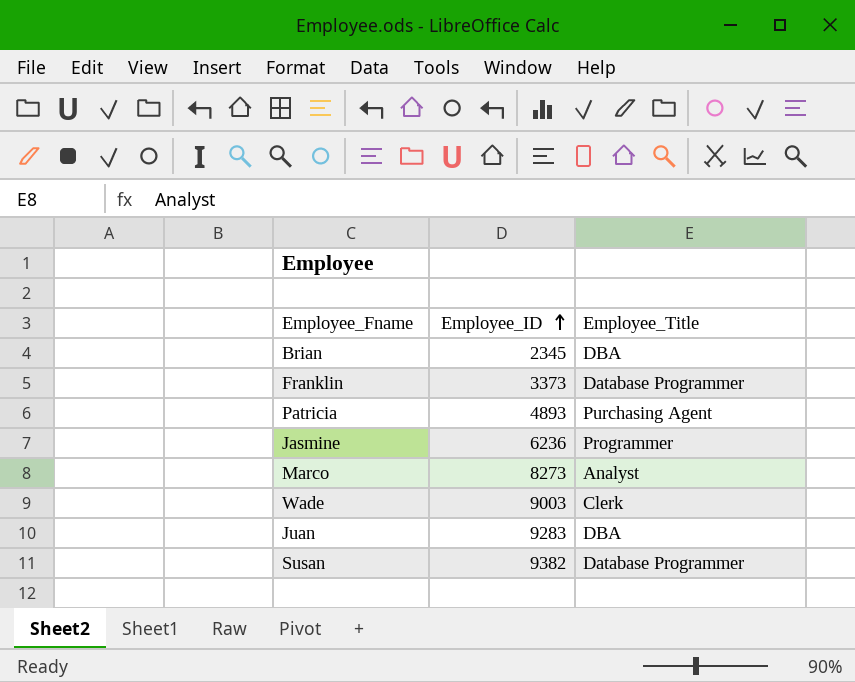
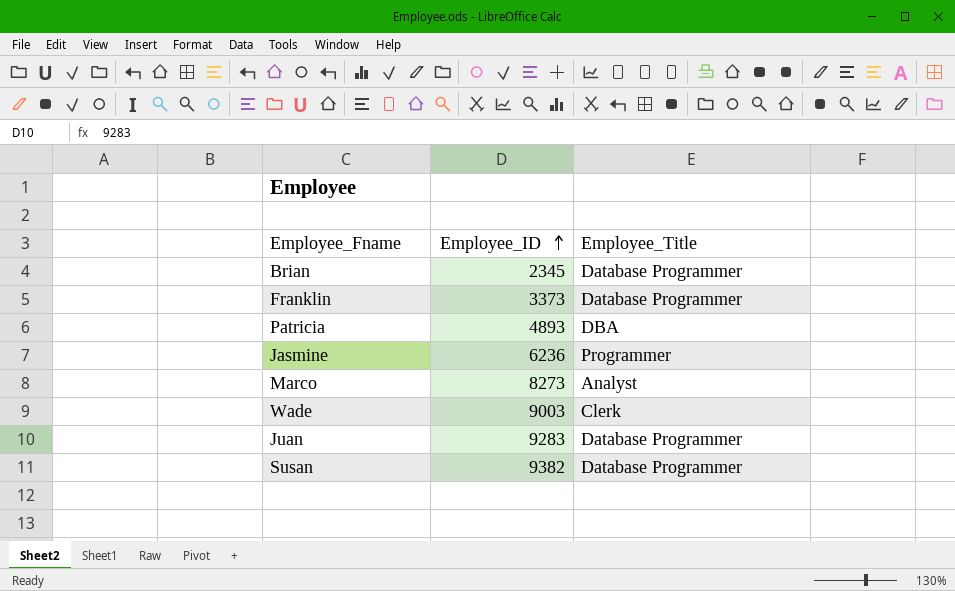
Brian | Employee_Title: DBA -> Database Programmer
Patricia | Employee_Title: Purchasing Agent -> DBA
Juan | Employee_Title: DBA -> Database Programmer

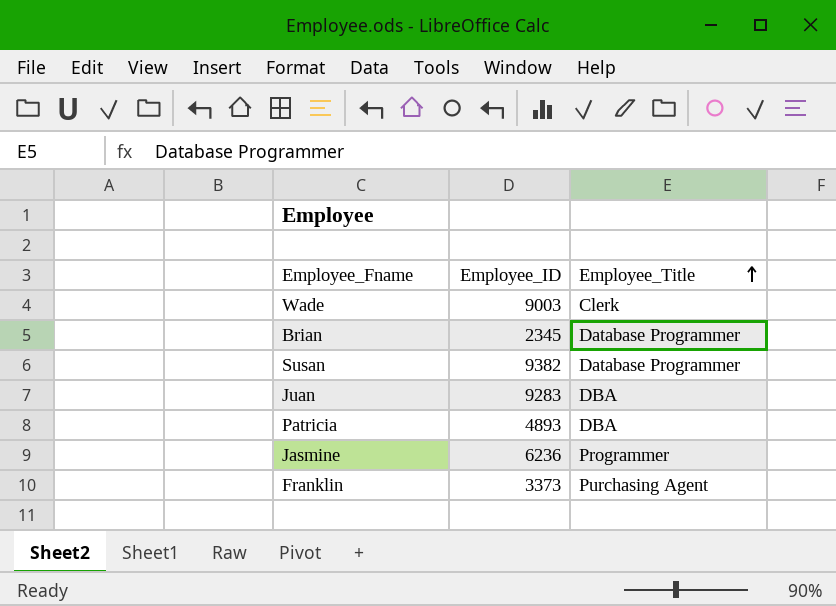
row order: Employee_ID ascending -> Employee_Title ascending
row Marco: 8273 | Analyst -> none
Juan | Employee_Title: Database Programmer -> DBA
Franklin | Employee_Title: Database Programmer -> Purchasing Agent

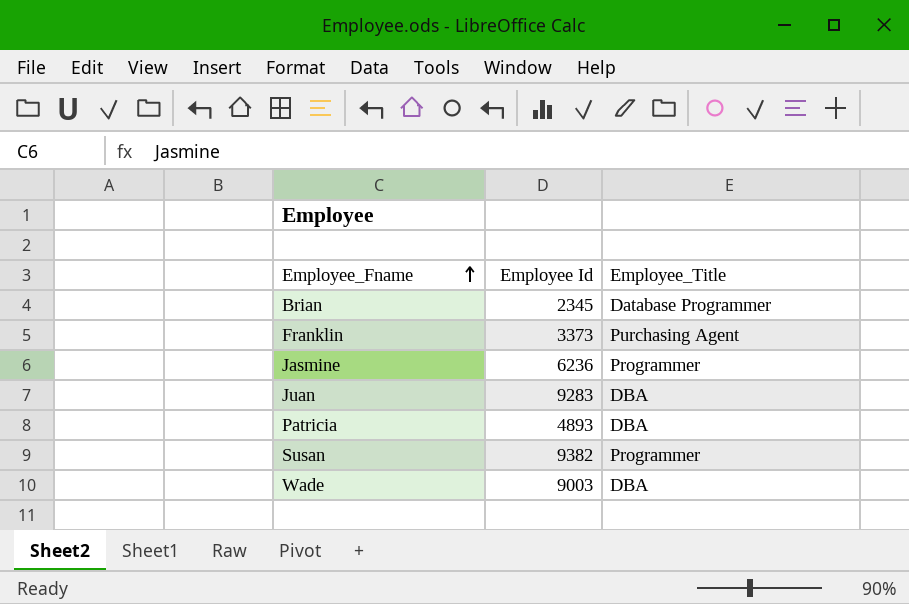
row order: Employee_Title ascending -> Employee_Fname ascending
column name: Employee_ID -> Employee Id
Susan | Employee_Title: Database Programmer -> Programmer
Wade | Employee_Title: Clerk -> DBA

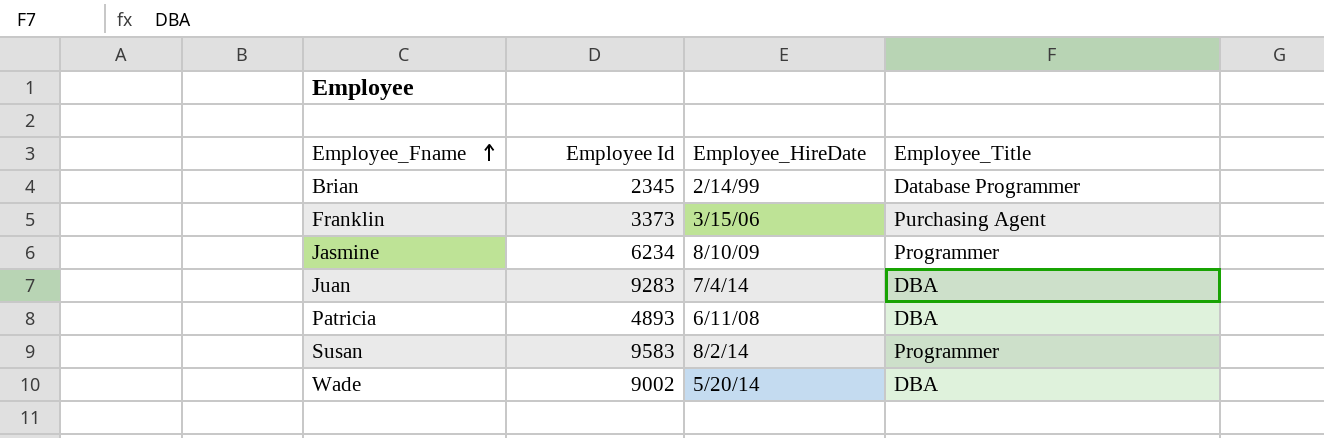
column Employee_HireDate | position: none -> 3
Jasmine | Employee Id: 6236 -> 6234
Susan | Employee Id: 9382 -> 9583
Wade | Employee Id: 9003 -> 9002

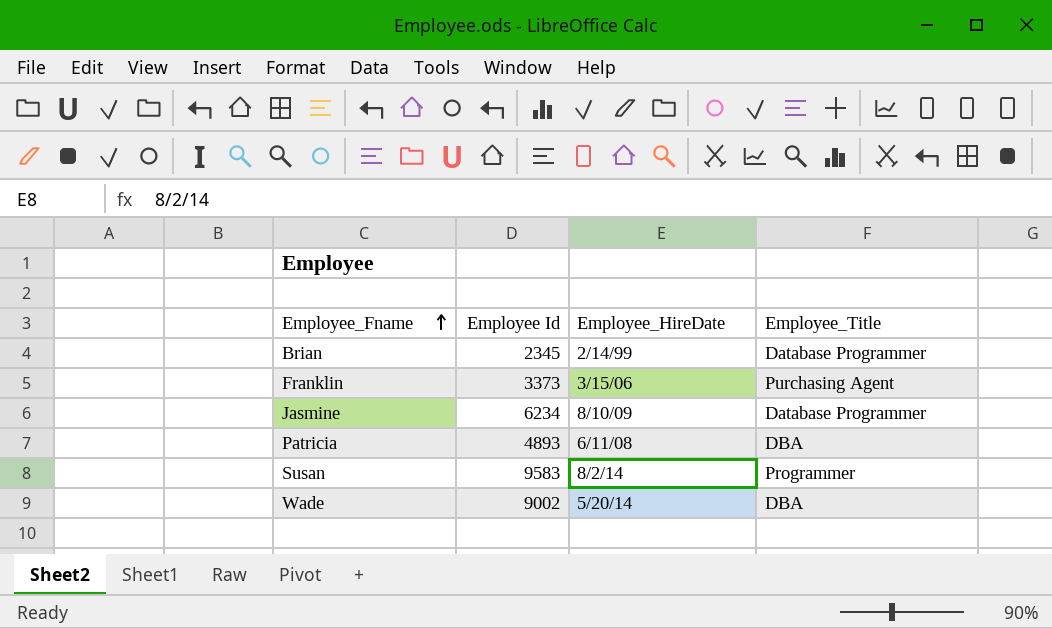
row Juan: 9283 | 7/4/14 | DBA -> none
Jasmine | Employee_Title: Programmer -> Database Programmer

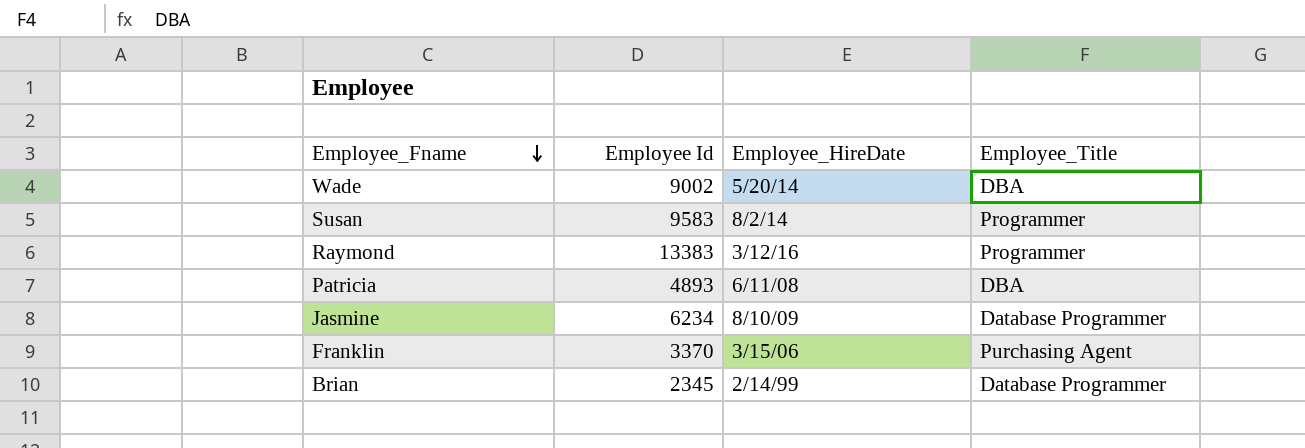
row order: Employee_Fname ascending -> Employee_Fname descending
row Raymond: none -> 13383 | 3/12/16 | Programmer
Franklin | Employee Id: 3373 -> 3370

